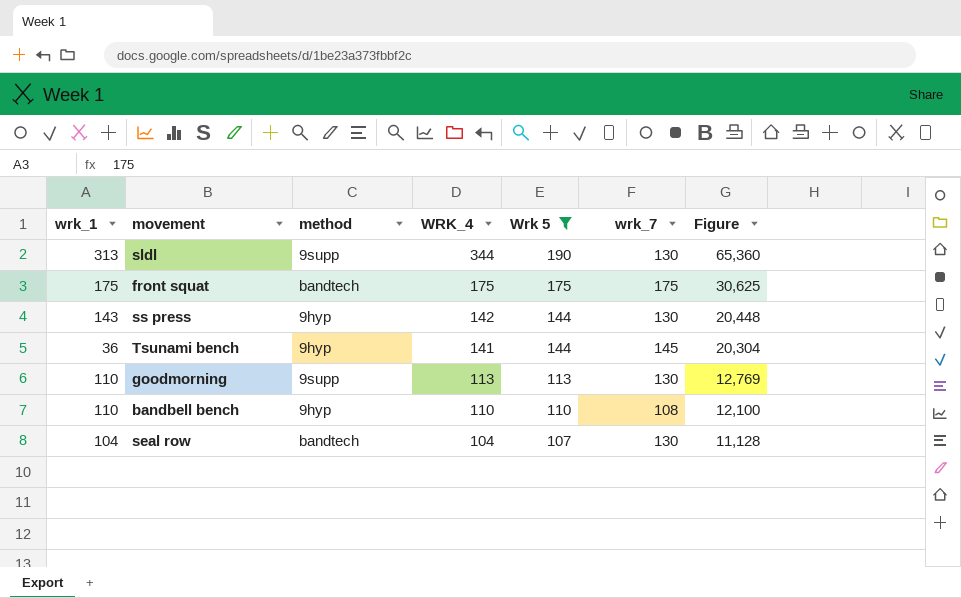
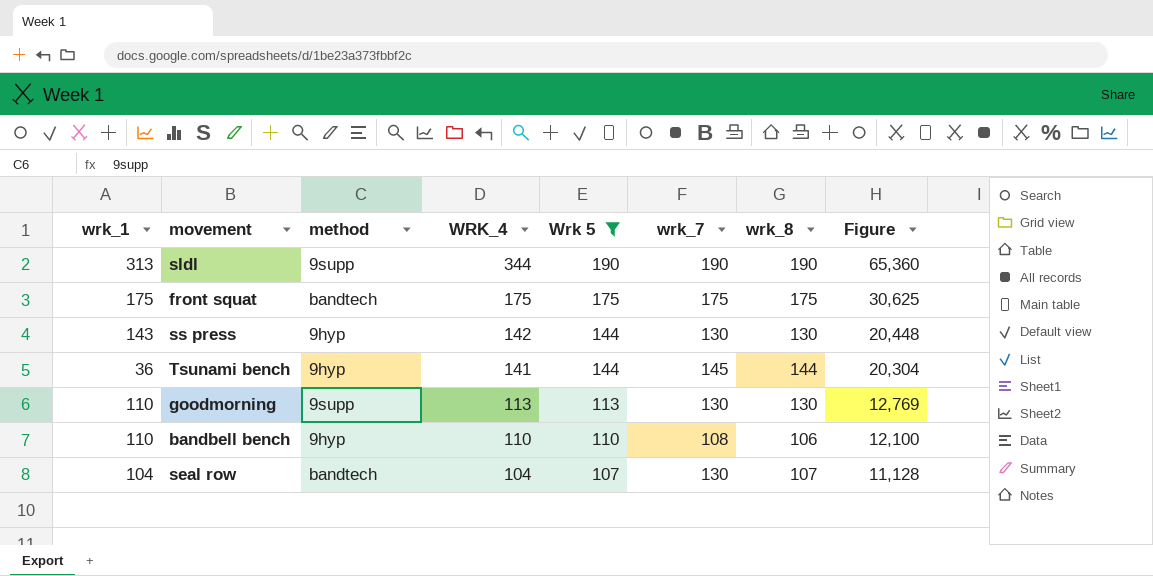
column wrk_8 | position: none -> 7
sldl | wrk_7: 130 -> 190

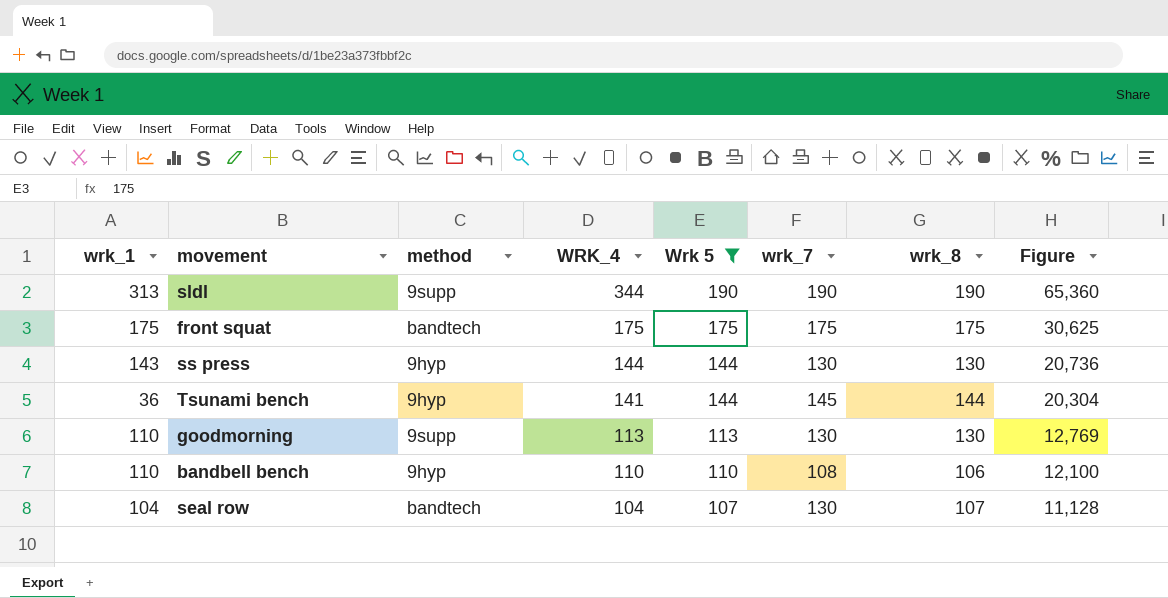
ss press | WRK_4: 142 -> 144
ss press | Figure: 20,448 -> 20,736

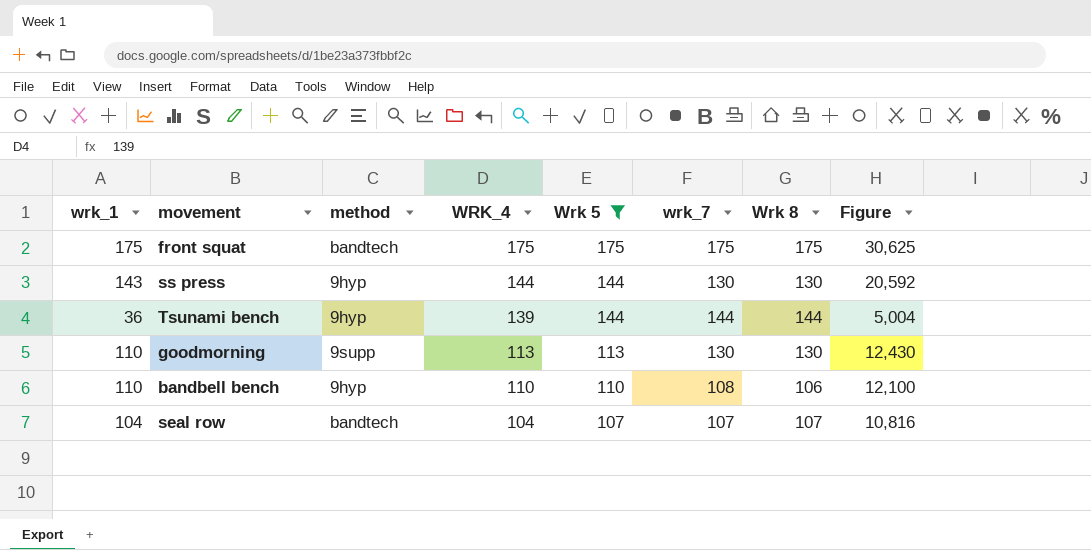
column name: wrk_8 -> Wrk 8
column Figure | formula: [WRK_4] * [Wrk 5] -> [wrk_1] * [WRK_4]
row sldl: 313 | 9supp | 344 | 190 | 190 | 190 | 65,360 -> none
Tsunami bench | WRK_4: 141 -> 139
Tsunami bench | wrk_7: 145 -> 144
seal row | wrk_7: 130 -> 107

